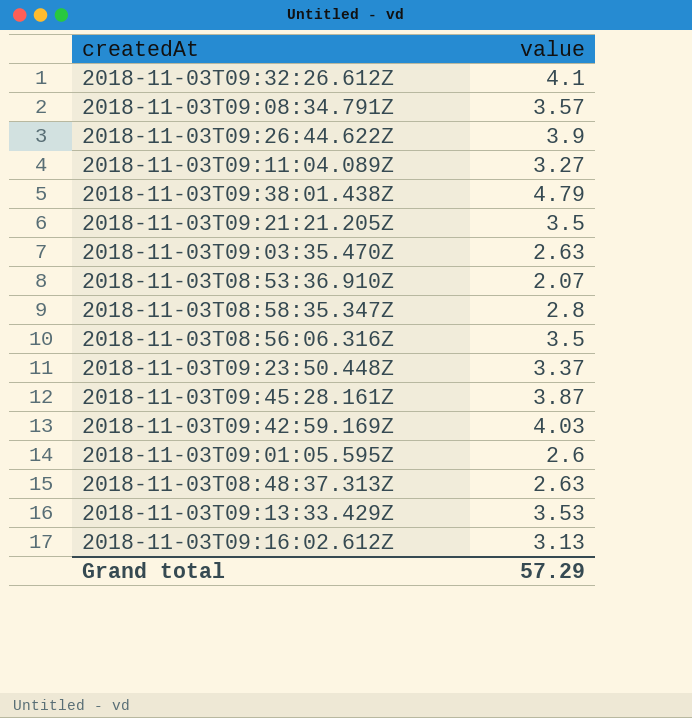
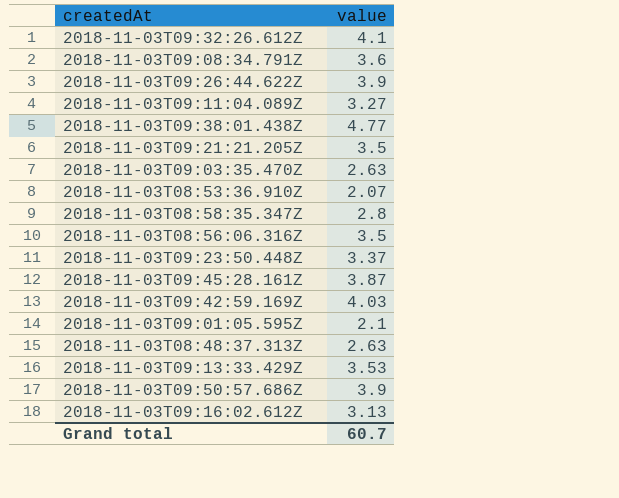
2018-11-03T09:08:34.791Z | value: 3.57 -> 3.6
2018-11-03T09:38:01.438Z | value: 4.79 -> 4.77
2018-11-03T09:01:05.595Z | value: 2.6 -> 2.1
row 2018-11-03T09:50:57.686Z: none -> 3.9
Grand total | value: 57.29 -> 60.7

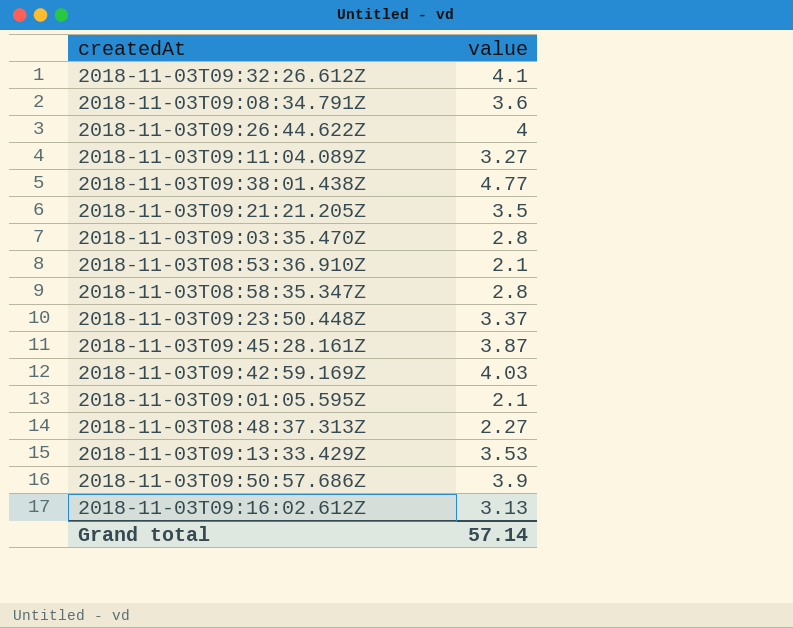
row 2018-11-03T08:56:06.316Z: 3.5 -> none
2018-11-03T09:26:44.622Z | value: 3.9 -> 4
2018-11-03T09:03:35.470Z | value: 2.63 -> 2.8
2018-11-03T08:53:36.910Z | value: 2.07 -> 2.1
2018-11-03T08:48:37.313Z | value: 2.63 -> 2.27
Grand total | value: 60.7 -> 57.14

